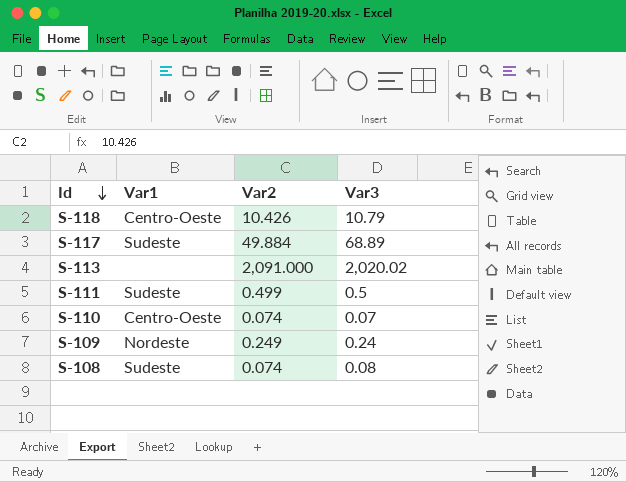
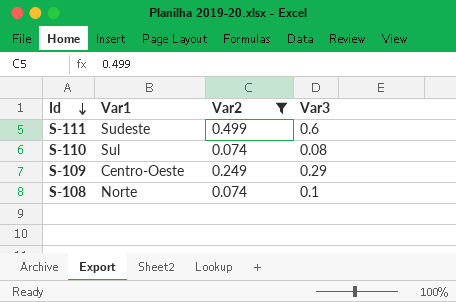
filter: none -> Var2 <= 0.499
S-111 | Var3: 0.5 -> 0.6
S-110 | Var1: Centro-Oeste -> Sul
S-110 | Var3: 0.07 -> 0.08
S-109 | Var1: Nordeste -> Centro-Oeste
S-109 | Var3: 0.24 -> 0.29
S-108 | Var1: Sudeste -> Norte
S-108 | Var3: 0.08 -> 0.1

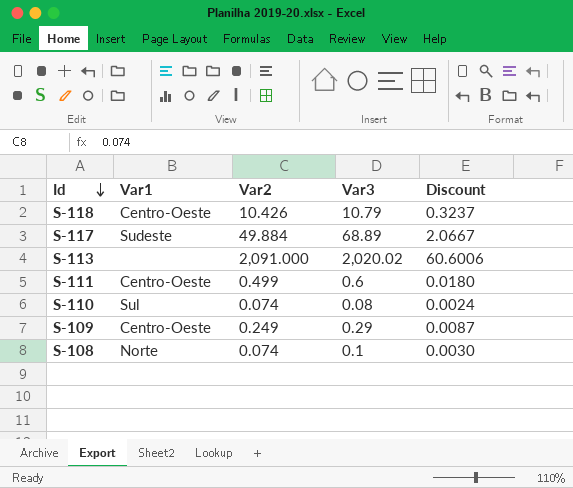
filter: Var2 <= 0.499 -> none
column Discount | formula: none -> [Var3] * 0.03
S-111 | Var1: Sudeste -> Centro-Oeste

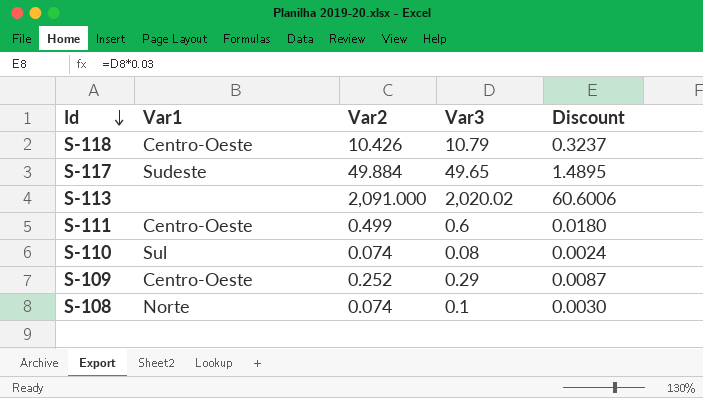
S-117 | Var3: 68.89 -> 49.65
S-117 | Discount: 2.0667 -> 1.4895
S-109 | Var2: 0.249 -> 0.252

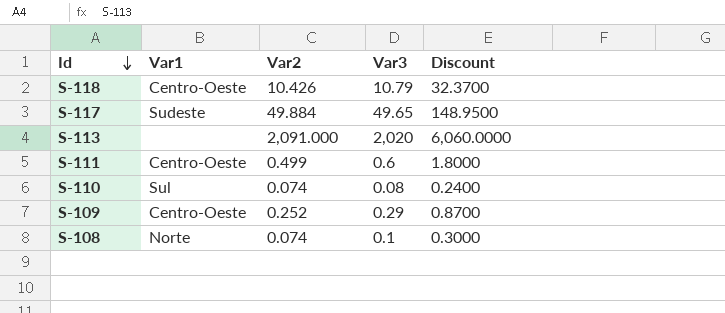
column Discount | formula: [Var3] * 0.03 -> [Var3] * 3
S-113 | Var3: 2,020.02 -> 2,020

